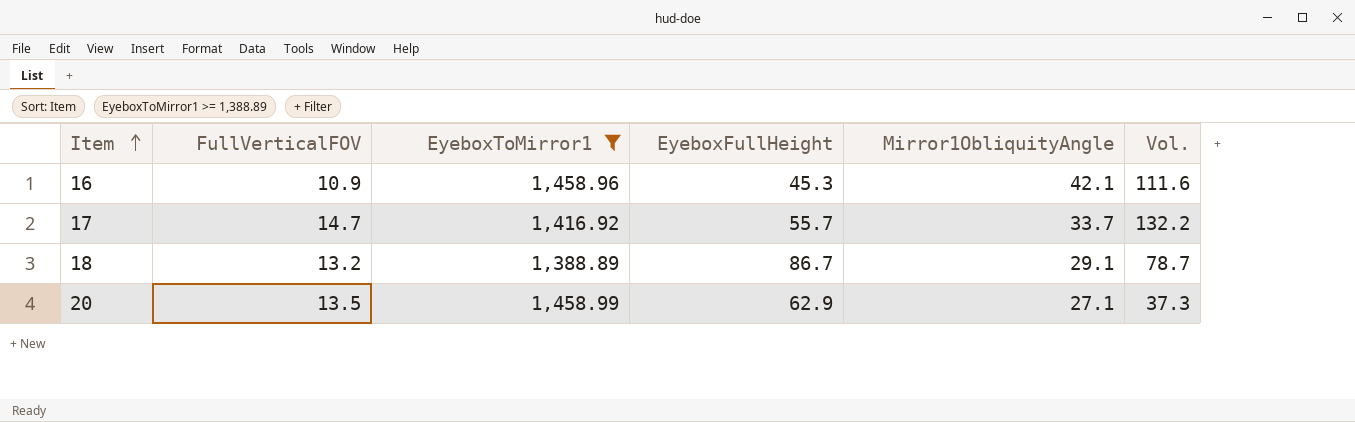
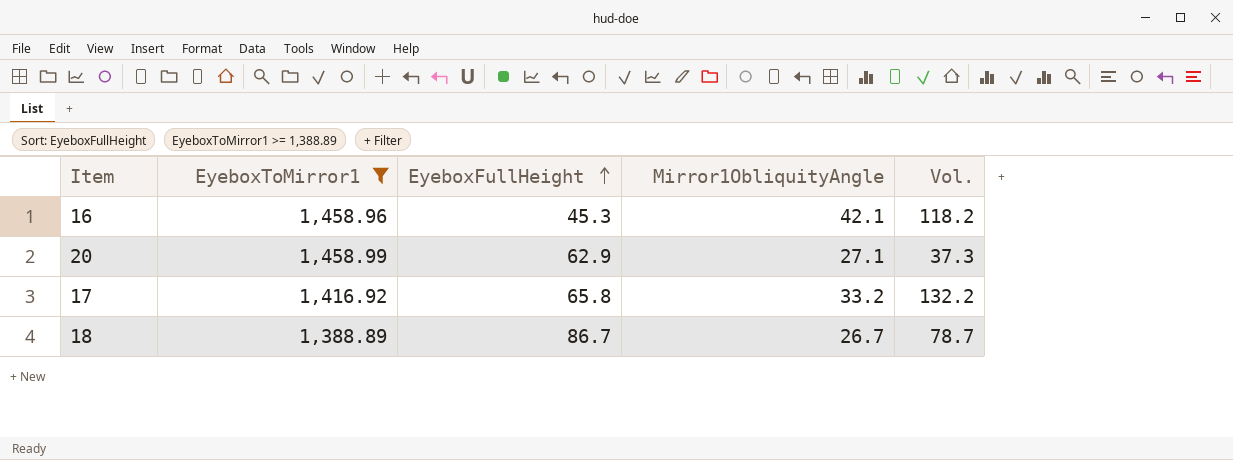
row order: Item ascending -> EyeboxFullHeight ascending
column FullVerticalFOV | position: 2 -> none
16 | Vol.: 111.6 -> 118.2
17 | EyeboxFullHeight: 55.7 -> 65.8
17 | Mirror1ObliquityAngle: 33.7 -> 33.2
18 | Mirror1ObliquityAngle: 29.1 -> 26.7

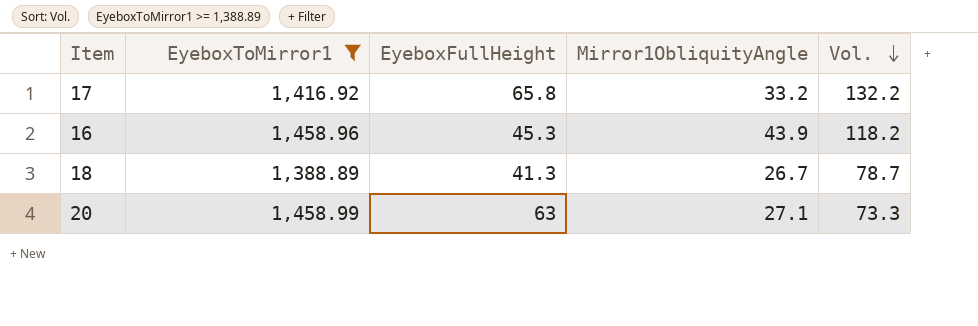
row order: EyeboxFullHeight ascending -> Vol. descending
16 | Mirror1ObliquityAngle: 42.1 -> 43.9
18 | EyeboxFullHeight: 86.7 -> 41.3
20 | EyeboxFullHeight: 62.9 -> 63
20 | Vol.: 37.3 -> 73.3

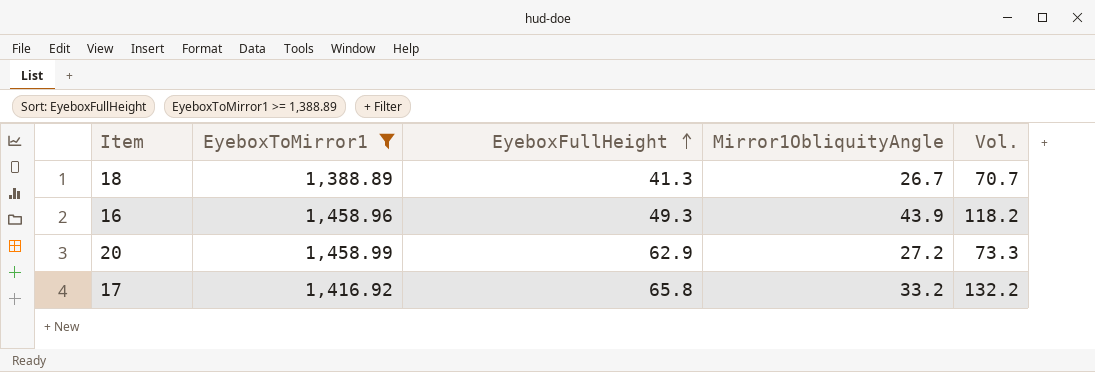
row order: Vol. descending -> EyeboxFullHeight ascending
18 | Vol.: 78.7 -> 70.7
16 | EyeboxFullHeight: 45.3 -> 49.3
20 | EyeboxFullHeight: 63 -> 62.9
20 | Mirror1ObliquityAngle: 27.1 -> 27.2

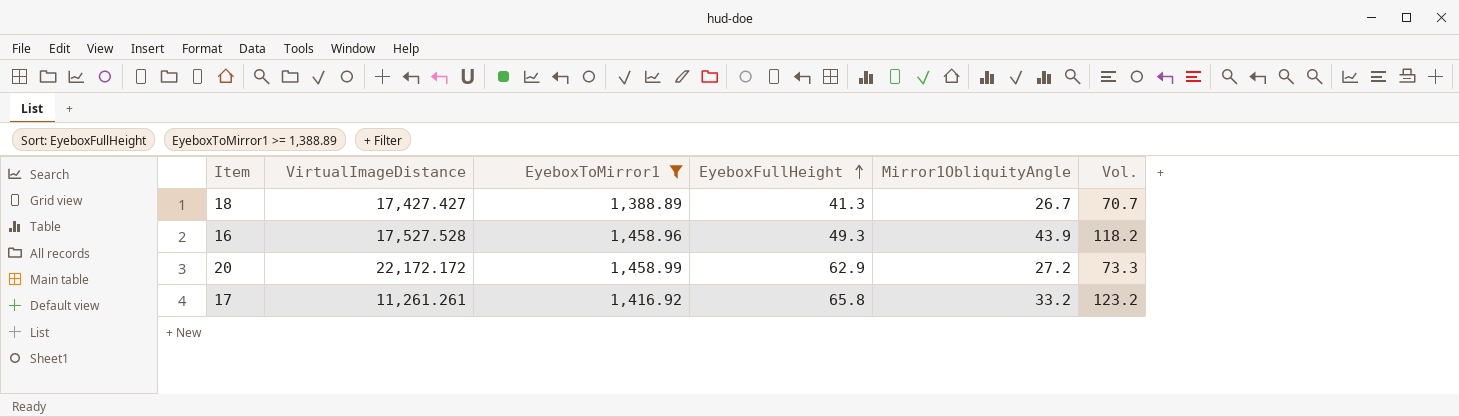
column VirtualImageDistance | position: none -> 2
17 | Vol.: 132.2 -> 123.2

